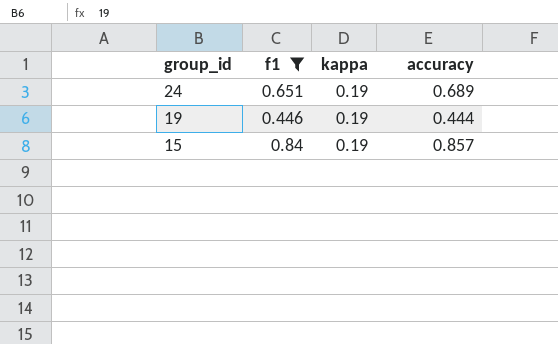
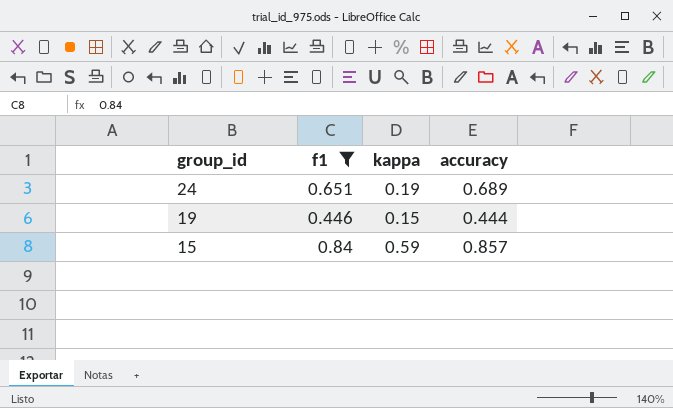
19 | kappa: 0.19 -> 0.15
15 | kappa: 0.19 -> 0.59

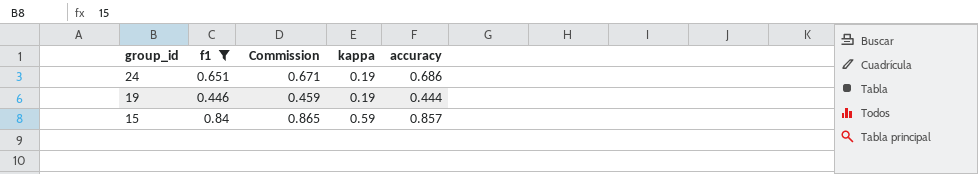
column Commission | formula: none -> [f1] * 1.03
24 | accuracy: 0.689 -> 0.686
19 | kappa: 0.15 -> 0.19

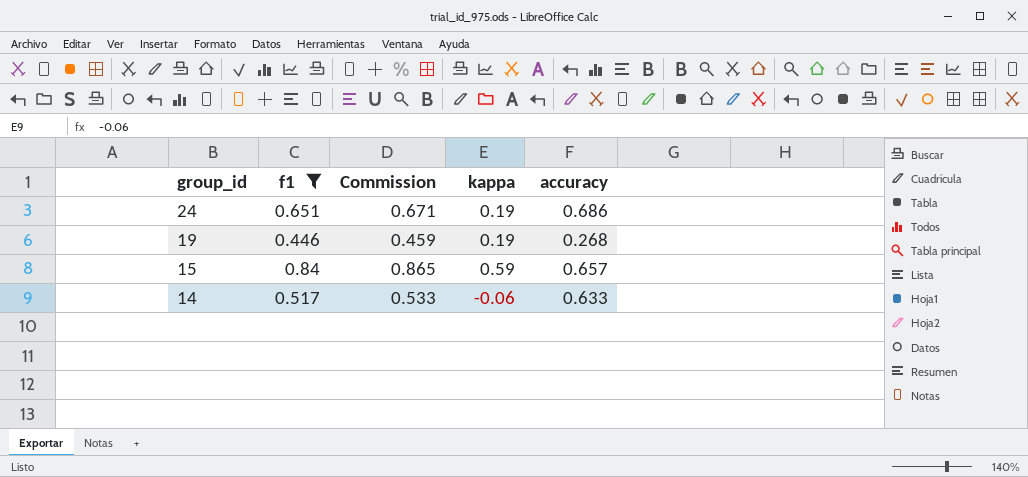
19 | accuracy: 0.444 -> 0.268
15 | accuracy: 0.857 -> 0.657
row 14: none -> 0.517 | 0.533 | -0.06 | 0.633

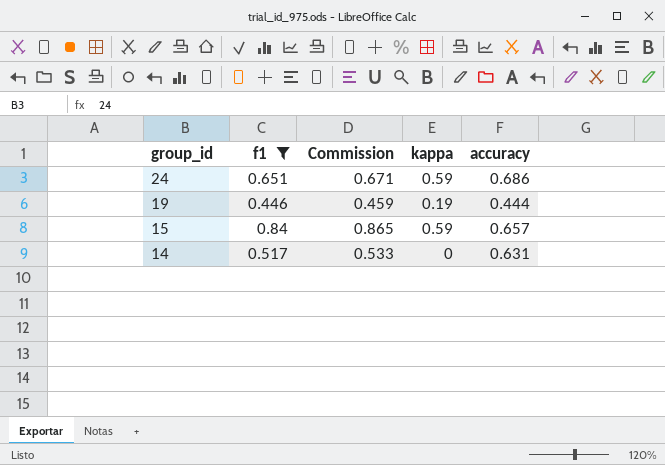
24 | kappa: 0.19 -> 0.59
19 | accuracy: 0.268 -> 0.444
14 | kappa: -0.06 -> 0
14 | accuracy: 0.633 -> 0.631

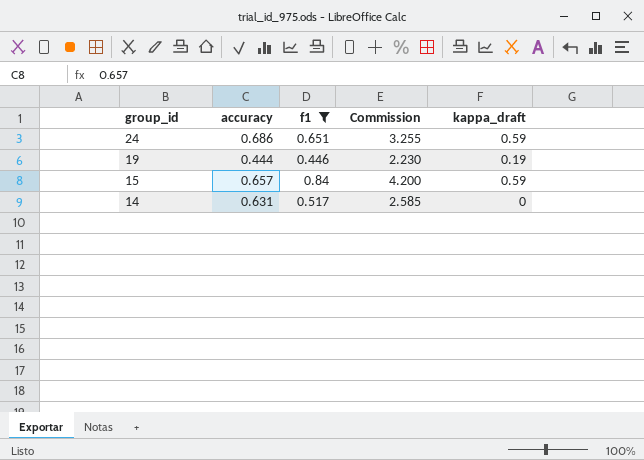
column accuracy | position: 5 -> 2
column Commission | formula: [f1] * 1.03 -> [f1] * 5
column name: kappa -> kappa_draft

